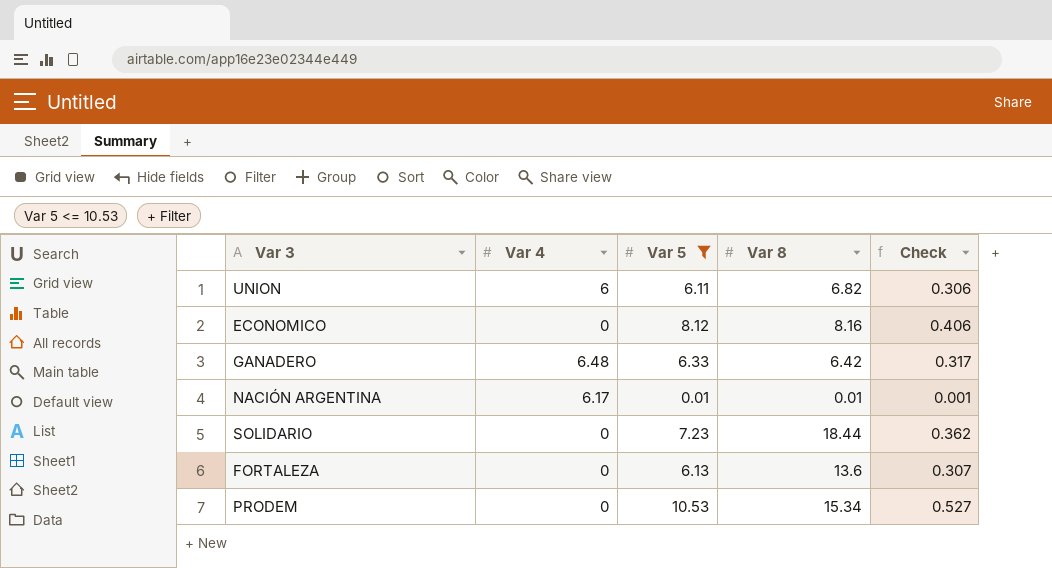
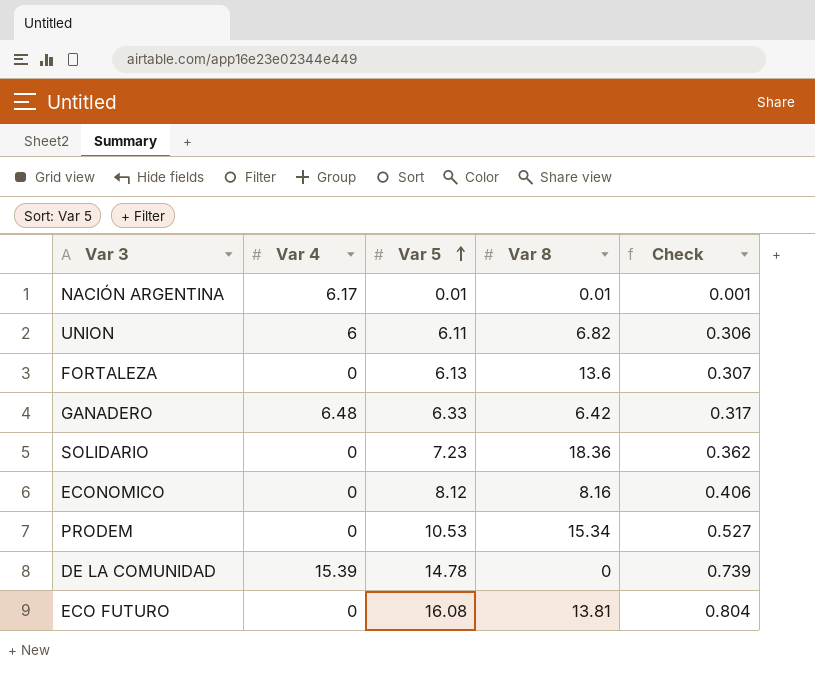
filter: Var 5 <= 10.53 -> none
row order: none -> Var 5 ascending
SOLIDARIO | Var 8: 18.44 -> 18.36

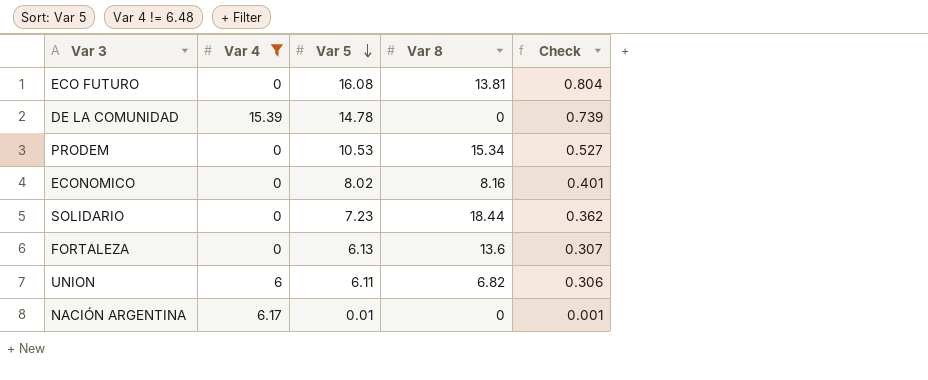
filter: none -> Var 4 != 6.48
row order: Var 5 ascending -> Var 5 descending
ECONOMICO | Var 5: 8.12 -> 8.02
ECONOMICO | Check: 0.406 -> 0.401
SOLIDARIO | Var 8: 18.36 -> 18.44
NACIÓN ARGENTINA | Var 8: 0.01 -> 0

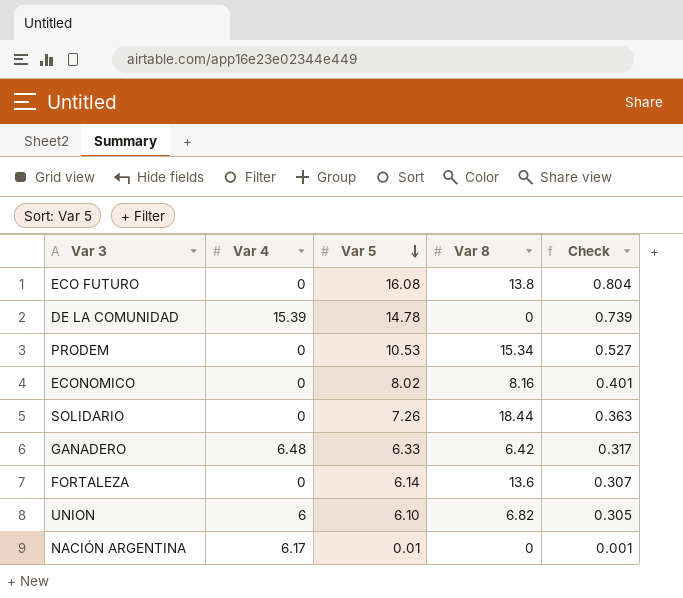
filter: Var 4 != 6.48 -> none
ECO FUTURO | Var 8: 13.81 -> 13.8
SOLIDARIO | Var 5: 7.23 -> 7.26
SOLIDARIO | Check: 0.362 -> 0.363
FORTALEZA | Var 5: 6.13 -> 6.14
UNION | Var 5: 6.11 -> 6.10
UNION | Check: 0.306 -> 0.305

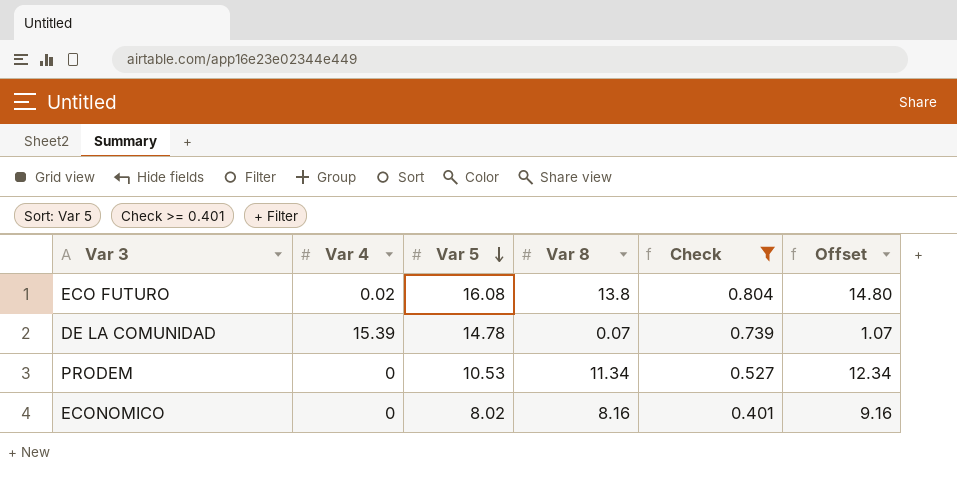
filter: none -> Check >= 0.401
column Offset | formula: none -> [Var 8] + 1
ECO FUTURO | Var 4: 0 -> 0.02
DE LA COMUNIDAD | Var 8: 0 -> 0.07
PRODEM | Var 8: 15.34 -> 11.34

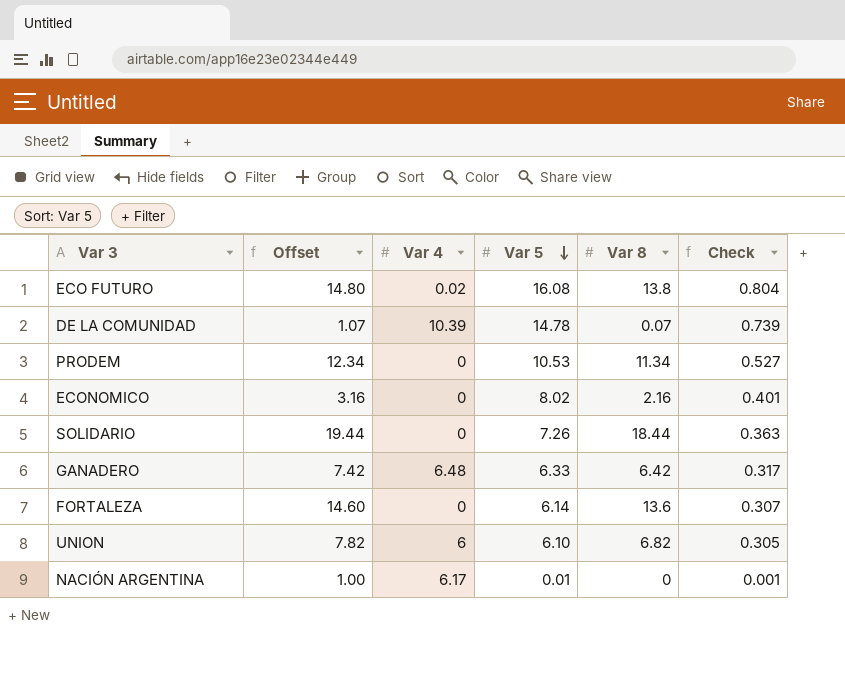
filter: Check >= 0.401 -> none
column Offset | position: 6 -> 2
DE LA COMUNIDAD | Var 4: 15.39 -> 10.39
ECONOMICO | Offset: 9.16 -> 3.16
ECONOMICO | Var 8: 8.16 -> 2.16

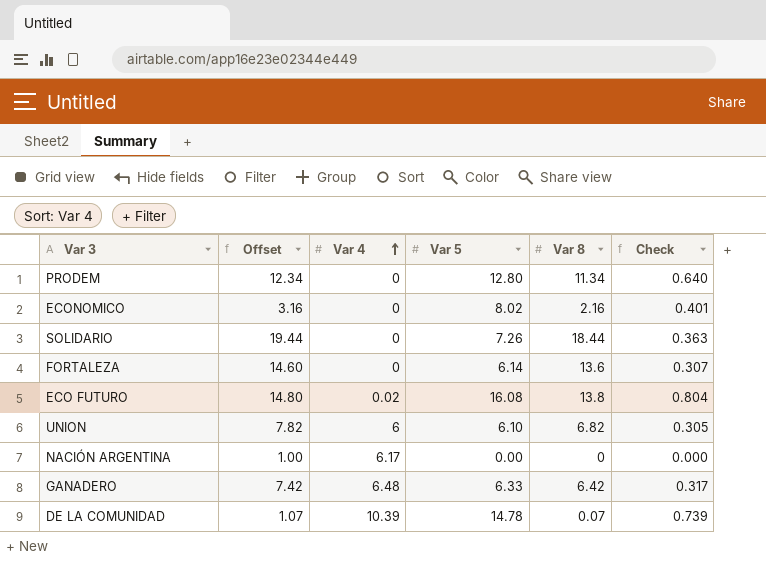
row order: Var 5 descending -> Var 4 ascending
PRODEM | Var 5: 10.53 -> 12.80
PRODEM | Check: 0.527 -> 0.640
NACIÓN ARGENTINA | Var 5: 0.01 -> 0.00
NACIÓN ARGENTINA | Check: 0.001 -> 0.000

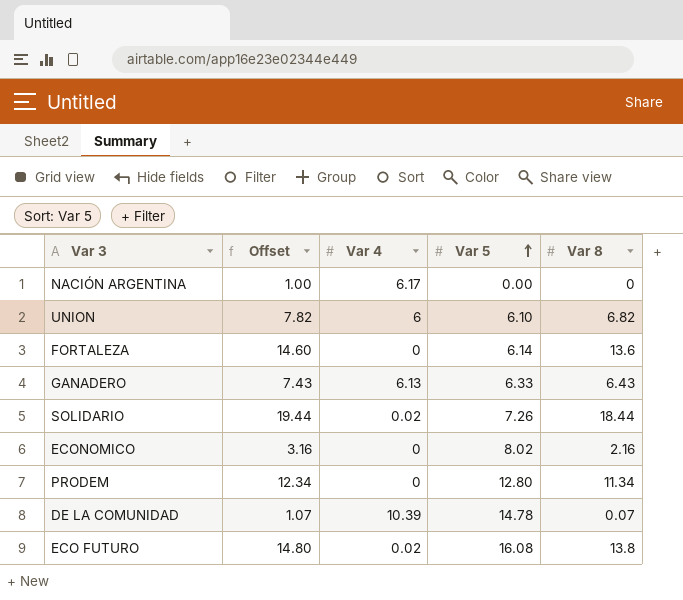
row order: Var 4 ascending -> Var 5 ascending
column Check | formula: [Var 5] * 0.05 -> none
GANADERO | Offset: 7.42 -> 7.43
GANADERO | Var 4: 6.48 -> 6.13
GANADERO | Var 8: 6.42 -> 6.43
SOLIDARIO | Var 4: 0 -> 0.02

